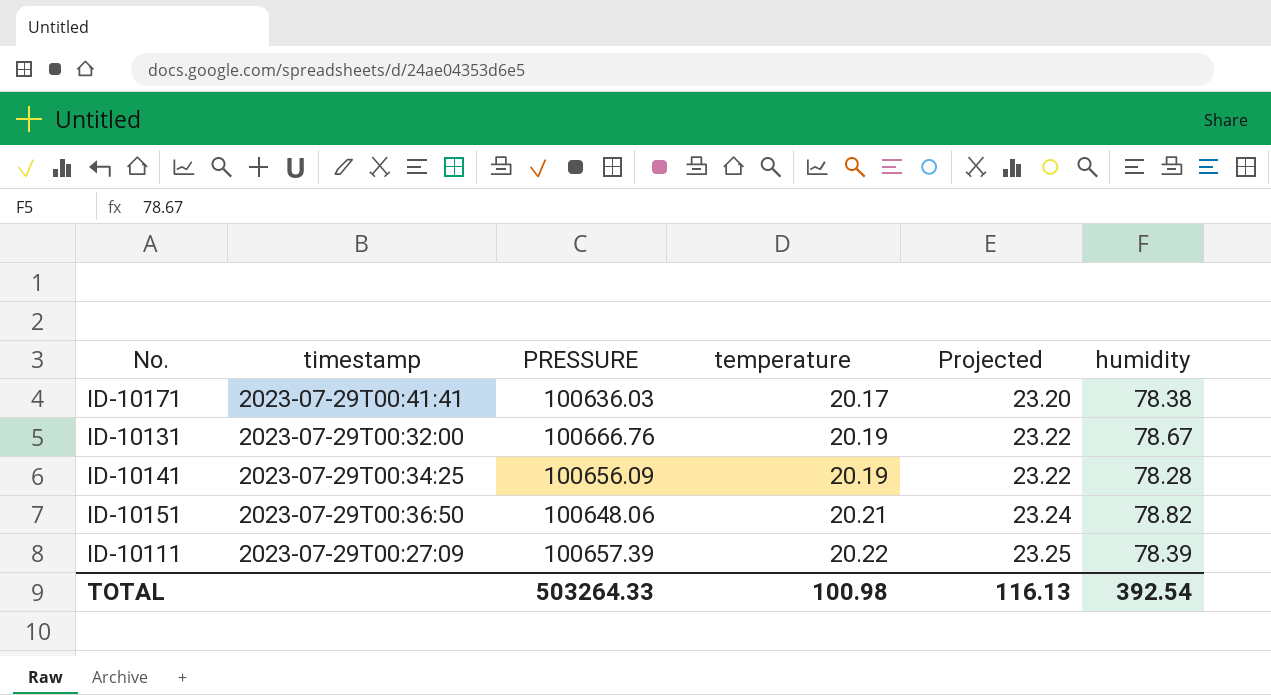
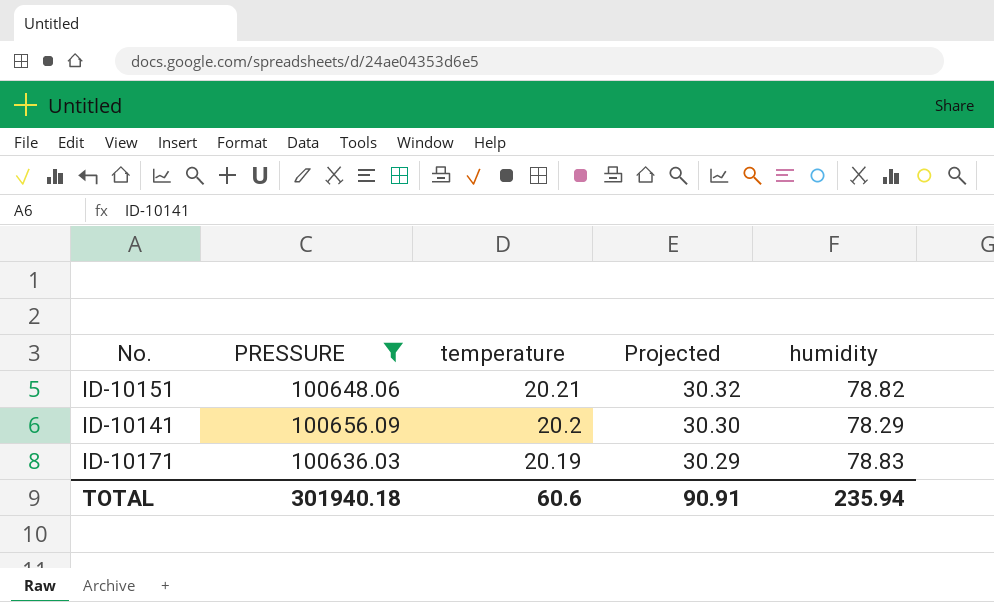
filter: none -> PRESSURE <= 100656.09
row order: temperature ascending -> temperature descending
column timestamp | position: 2 -> none
column Projected | formula: [temperature] * 1.15 -> [temperature] * 1.5
ID-10141 | temperature: 20.19 -> 20.2
ID-10141 | humidity: 78.28 -> 78.29
ID-10171 | temperature: 20.17 -> 20.19
ID-10171 | humidity: 78.38 -> 78.83
TOTAL | PRESSURE: 503264.33 -> 301940.18
TOTAL | temperature: 100.98 -> 60.6
TOTAL | Projected: 116.13 -> 90.91
TOTAL | humidity: 392.54 -> 235.94

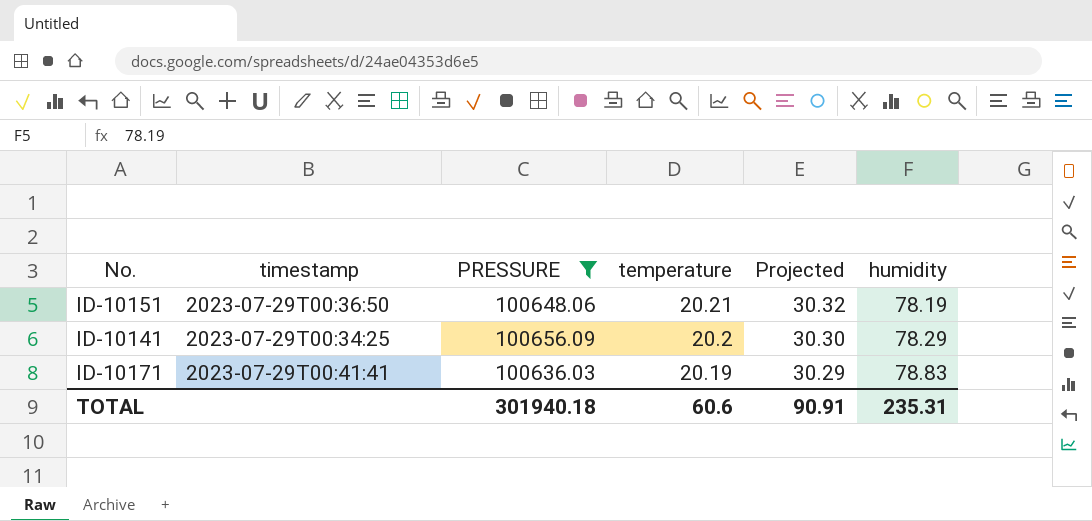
column timestamp | position: none -> 2
ID-10151 | humidity: 78.82 -> 78.19
TOTAL | humidity: 235.94 -> 235.31

